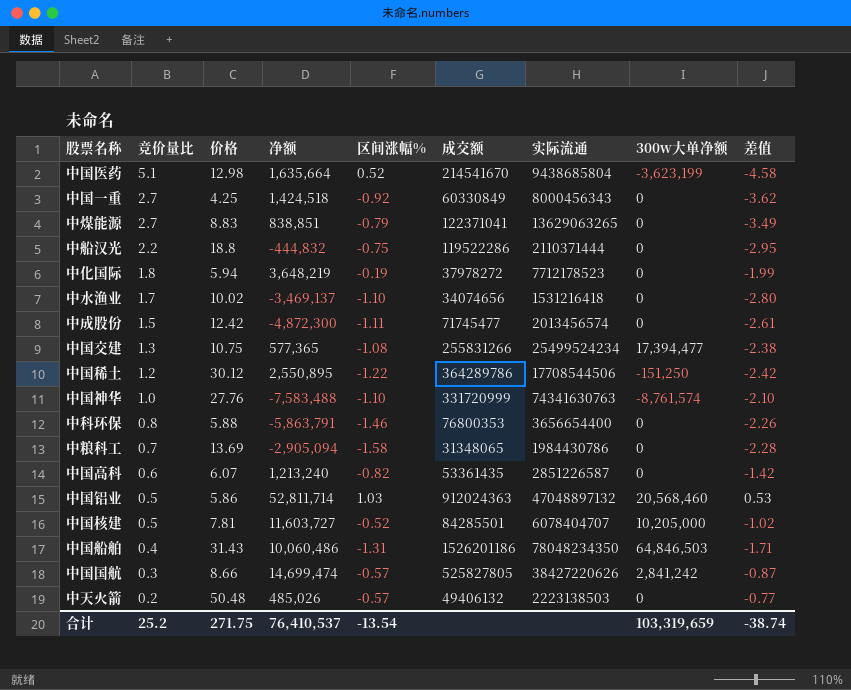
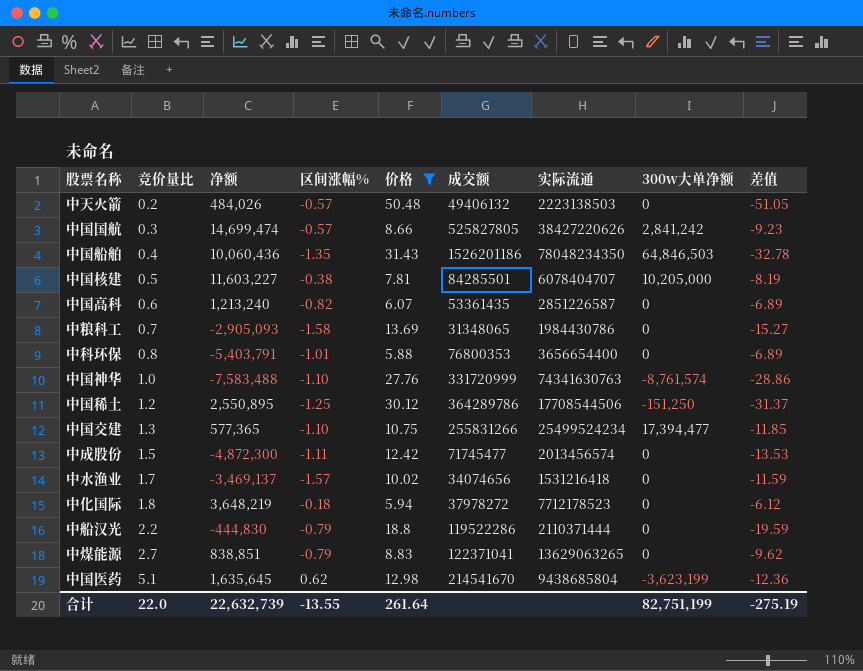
filter: none -> 价格 >= 5.88
row order: 竞价量比 descending -> 竞价量比 ascending
column 价格 | position: 3 -> 5
column 差值 | formula: [区间涨幅%] - [竞价量比] -> [区间涨幅%] - [价格]
中天火箭 | 净额: 485,026 -> 484,026
中国船舶 | 净额: 10,060,486 -> 10,060,436
中国船舶 | 区间涨幅%: -1.31 -> -1.35
中国核建 | 净额: 11,603,727 -> 11,603,227
中国核建 | 区间涨幅%: -0.52 -> -0.38
中粮科工 | 净额: -2,905,094 -> -2,905,093
中科环保 | 净额: -5,863,791 -> -5,403,791
中科环保 | 区间涨幅%: -1.46 -> -1.01
中国稀土 | 区间涨幅%: -1.22 -> -1.25
中国交建 | 区间涨幅%: -1.08 -> -1.10
中水渔业 | 区间涨幅%: -1.10 -> -1.57
中化国际 | 区间涨幅%: -0.19 -> -0.18
中船汉光 | 净额: -444,832 -> -444,830
中船汉光 | 区间涨幅%: -0.75 -> -0.79
中国医药 | 净额: 1,635,664 -> 1,635,645
中国医药 | 区间涨幅%: 0.52 -> 0.62
合计 | 竞价量比: 25.2 -> 22.0
合计 | 净额: 76,410,537 -> 22,632,739
合计 | 区间涨幅%: -13.54 -> -13.55
合计 | 价格: 271.75 -> 261.64
合计 | 300w大单净额: 103,319,659 -> 82,751,199
合计 | 差值: -38.74 -> -275.19

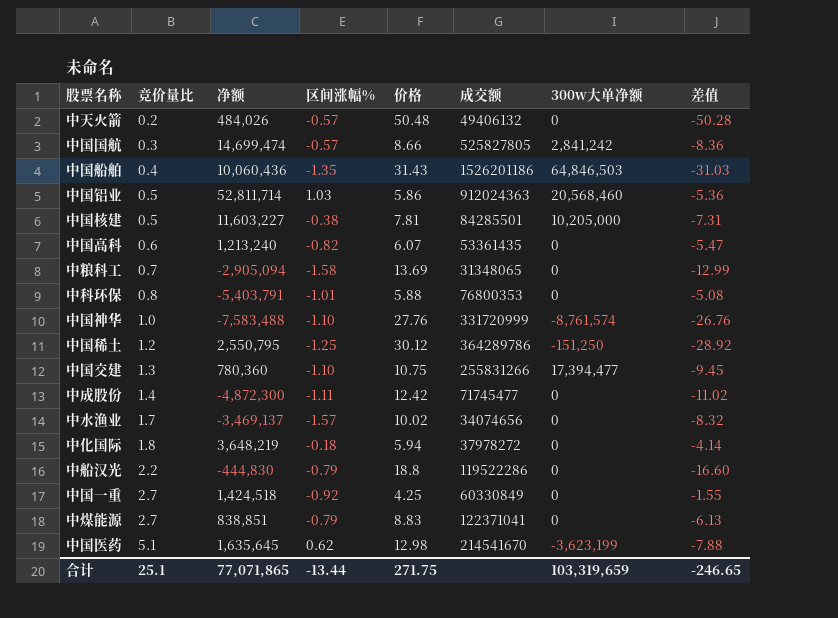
filter: 价格 >= 5.88 -> none
column 实际流通 | position: 7 -> none
column 差值 | formula: [区间涨幅%] - [价格] -> [竞价量比] - [价格]
中粮科工 | 净额: -2,905,093 -> -2,905,094
中国稀土 | 净额: 2,550,895 -> 2,550,795
中国交建 | 净额: 577,365 -> 780,360
中成股份 | 竞价量比: 1.5 -> 1.4
合计 | 竞价量比: 22.0 -> 25.1
合计 | 净额: 22,632,739 -> 77,071,865
合计 | 区间涨幅%: -13.55 -> -13.44
合计 | 价格: 261.64 -> 271.75
合计 | 300w大单净额: 82,751,199 -> 103,319,659
合计 | 差值: -275.19 -> -246.65

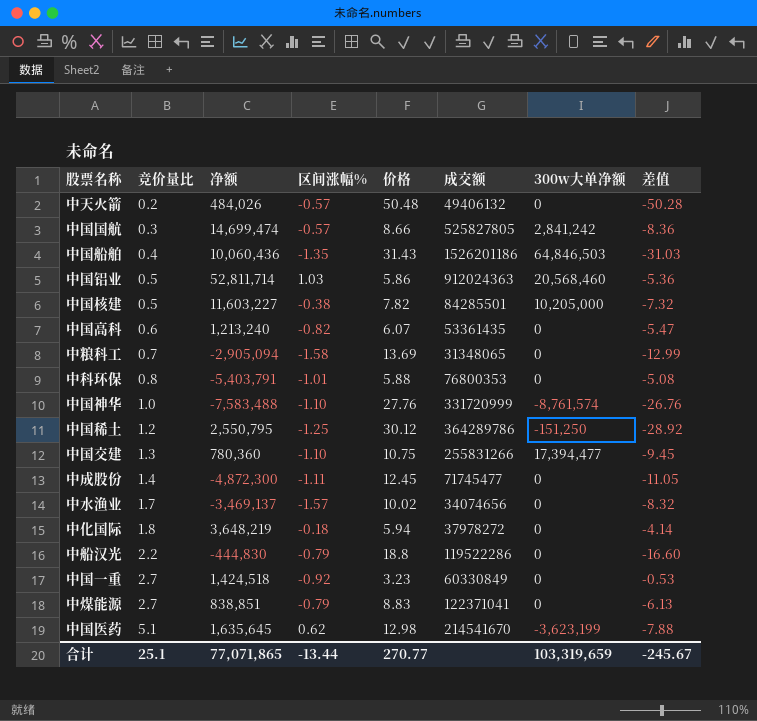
中国核建 | 价格: 7.81 -> 7.82
中国核建 | 差值: -7.31 -> -7.32
中成股份 | 价格: 12.42 -> 12.45
中成股份 | 差值: -11.02 -> -11.05
中国一重 | 价格: 4.25 -> 3.23
中国一重 | 差值: -1.55 -> -0.53
合计 | 价格: 271.75 -> 270.77
合计 | 差值: -246.65 -> -245.67

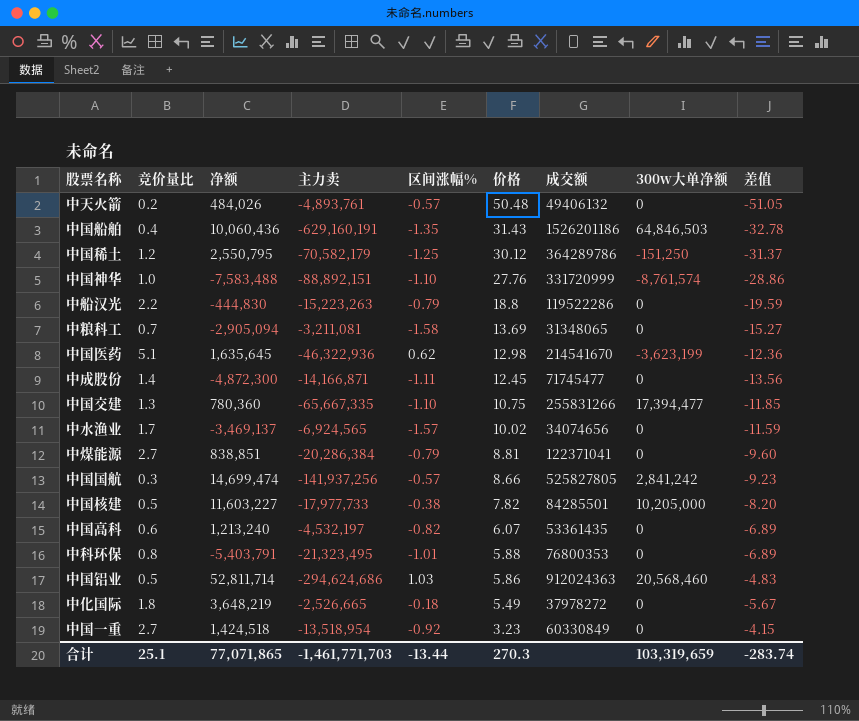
row order: 竞价量比 ascending -> 价格 descending
column 主力卖 | position: none -> 4
column 差值 | formula: [竞价量比] - [价格] -> [区间涨幅%] - [价格]
中煤能源 | 价格: 8.83 -> 8.81
中化国际 | 价格: 5.94 -> 5.49
合计 | 价格: 270.77 -> 270.3
合计 | 差值: -245.67 -> -283.74

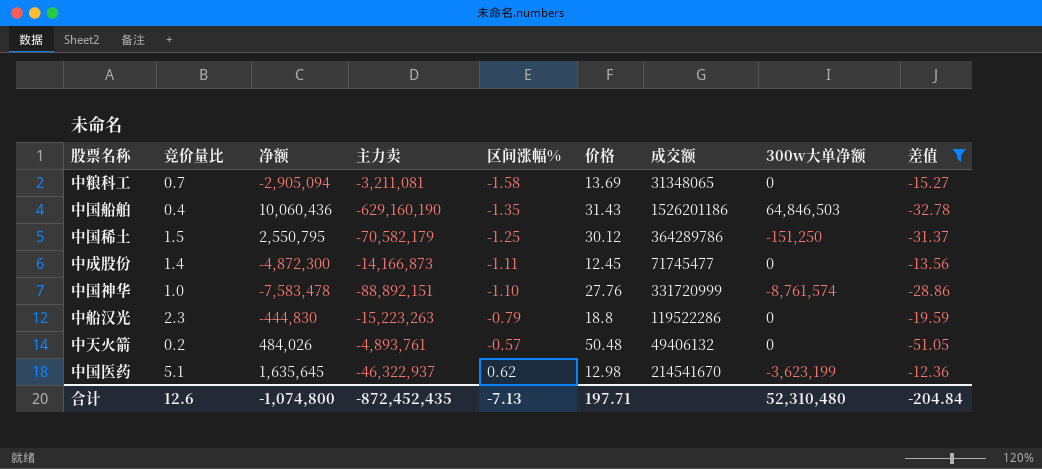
filter: none -> 差值 <= -12.36
row order: 价格 descending -> 区间涨幅% ascending
中国船舶 | 主力卖: -629,160,191 -> -629,160,190
中国稀土 | 竞价量比: 1.2 -> 1.5
中成股份 | 主力卖: -14,166,871 -> -14,166,873
中国神华 | 净额: -7,583,488 -> -7,583,478
中船汉光 | 竞价量比: 2.2 -> 2.3
中国医药 | 主力卖: -46,322,936 -> -46,322,937
合计 | 竞价量比: 25.1 -> 12.6
合计 | 净额: 77,071,865 -> -1,074,800
合计 | 主力卖: -1,461,771,703 -> -872,452,435
合计 | 区间涨幅%: -13.44 -> -7.13
合计 | 价格: 270.3 -> 197.71
合计 | 300w大单净额: 103,319,659 -> 52,310,480
合计 | 差值: -283.74 -> -204.84

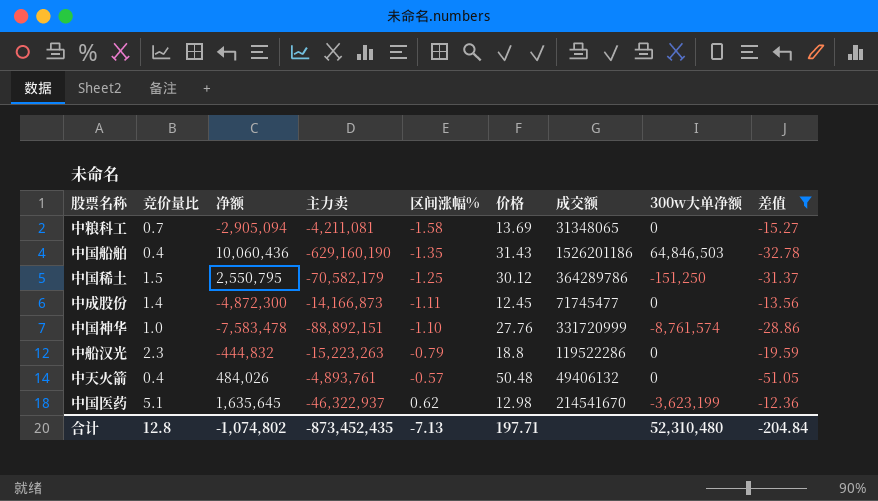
中粮科工 | 主力卖: -3,211,081 -> -4,211,081
中船汉光 | 净额: -444,830 -> -444,832
中天火箭 | 竞价量比: 0.2 -> 0.4
合计 | 竞价量比: 12.6 -> 12.8
合计 | 净额: -1,074,800 -> -1,074,802
合计 | 主力卖: -872,452,435 -> -873,452,435

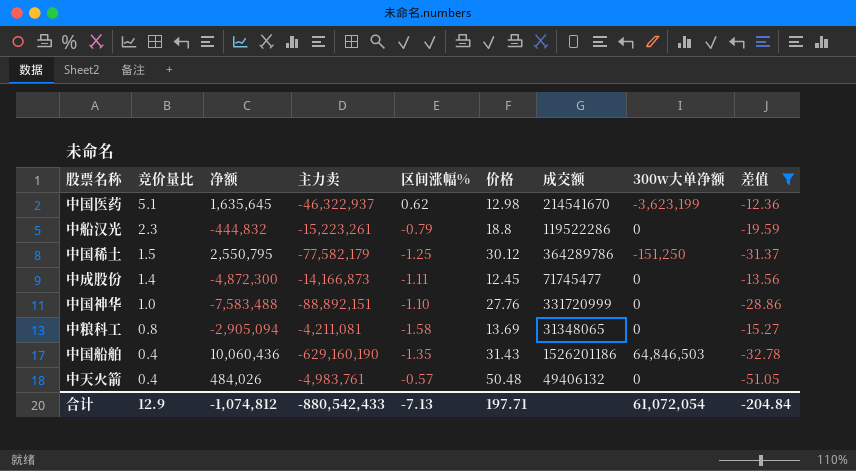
row order: 区间涨幅% ascending -> 竞价量比 descending
中船汉光 | 主力卖: -15,223,263 -> -15,223,261
中国稀土 | 主力卖: -70,582,179 -> -77,582,179
中国神华 | 净额: -7,583,478 -> -7,583,488
中国神华 | 300w大单净额: -8,761,574 -> 0
中粮科工 | 竞价量比: 0.7 -> 0.8
中天火箭 | 主力卖: -4,893,761 -> -4,983,761
合计 | 竞价量比: 12.8 -> 12.9
合计 | 净额: -1,074,802 -> -1,074,812
合计 | 主力卖: -873,452,435 -> -880,542,433
合计 | 300w大单净额: 52,310,480 -> 61,072,054

